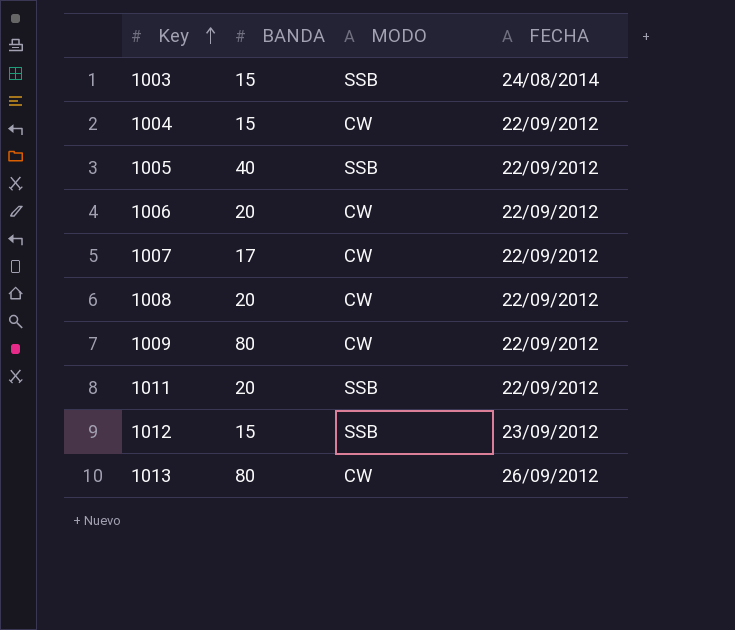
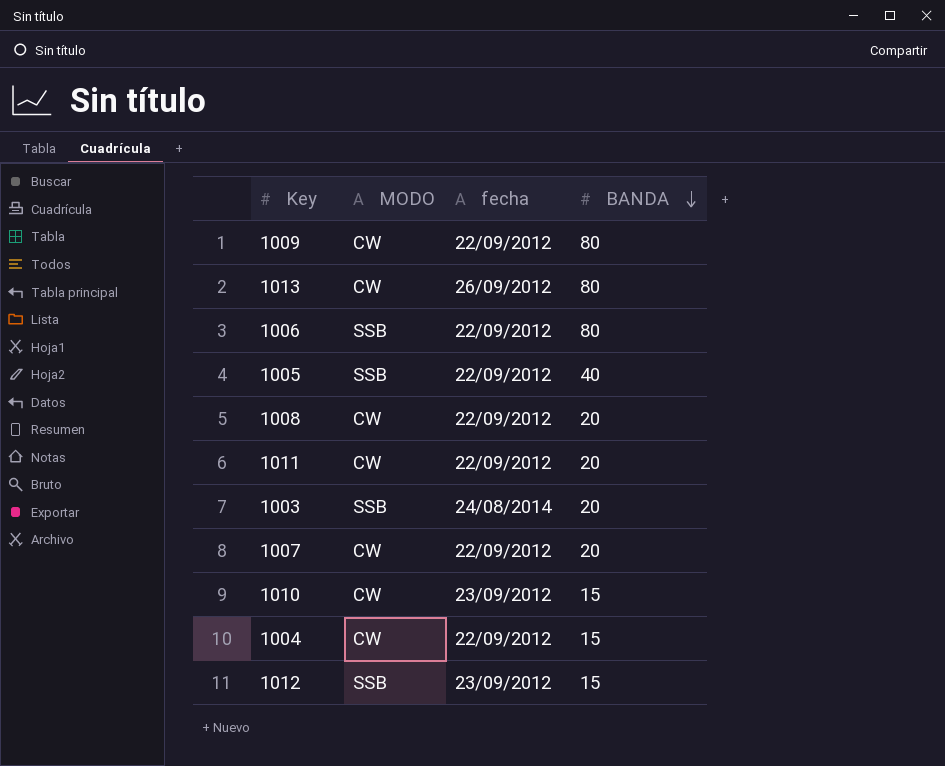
row order: Key ascending -> BANDA descending
column name: FECHA -> fecha
column BANDA | position: 2 -> 4
1006 | MODO: CW -> SSB
1006 | BANDA: 20 -> 80
1011 | MODO: SSB -> CW
1003 | BANDA: 15 -> 20
1007 | BANDA: 17 -> 20
row 1010: none -> CW | 23/09/2012 | 15

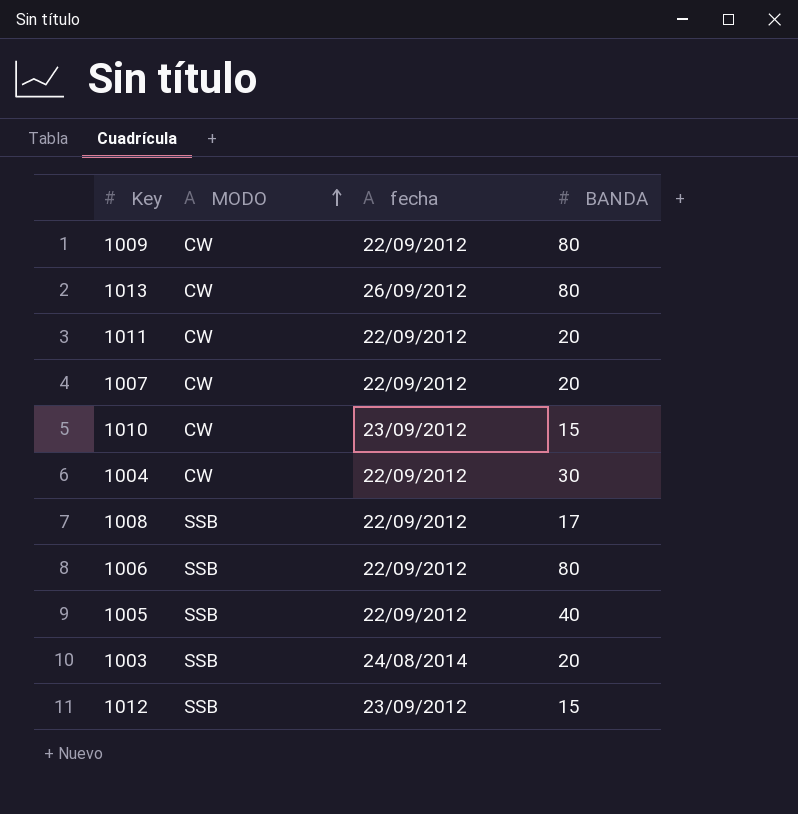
row order: BANDA descending -> MODO ascending
1004 | BANDA: 15 -> 30
1008 | MODO: CW -> SSB
1008 | BANDA: 20 -> 17

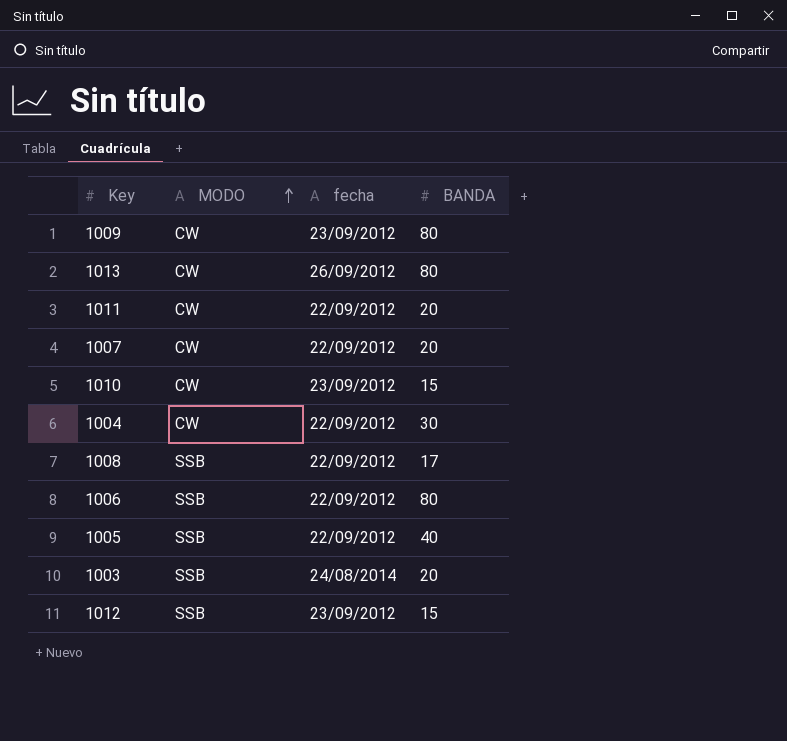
1009 | fecha: 22/09/2012 -> 23/09/2012

